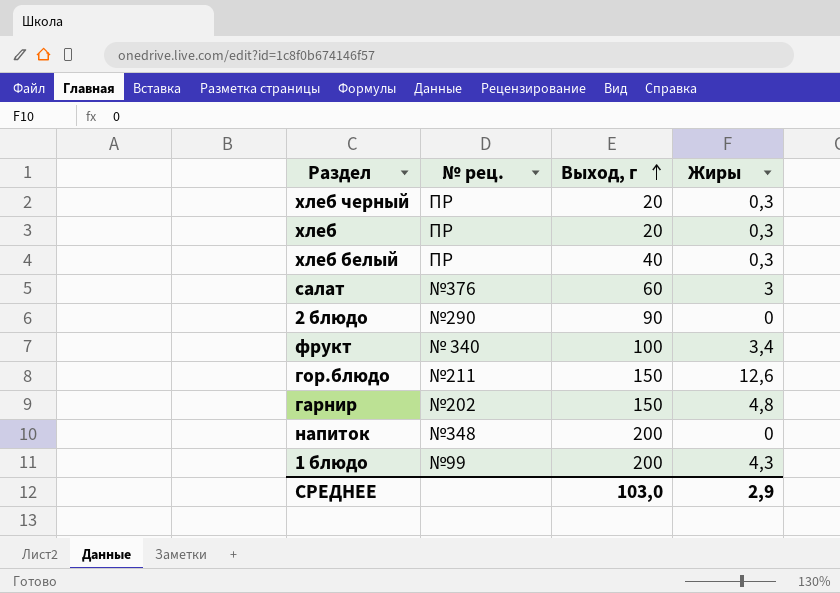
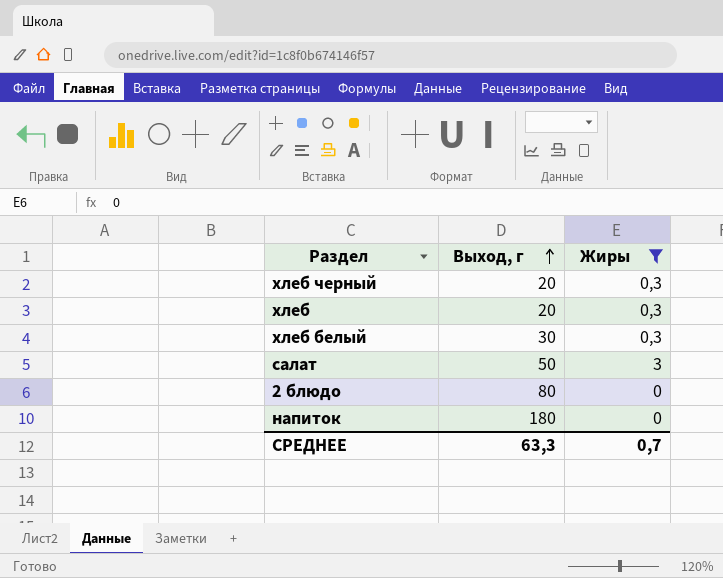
filter: none -> Жиры <= 3
column № рец. | position: 2 -> none
хлеб белый | Выход, г: 40 -> 30
салат | Выход, г: 60 -> 50
2 блюдо | Выход, г: 90 -> 80
напиток | Выход, г: 200 -> 180
СРЕДНЕЕ | Выход, г: 103,0 -> 63,3
СРЕДНЕЕ | Жиры: 2,9 -> 0,7

